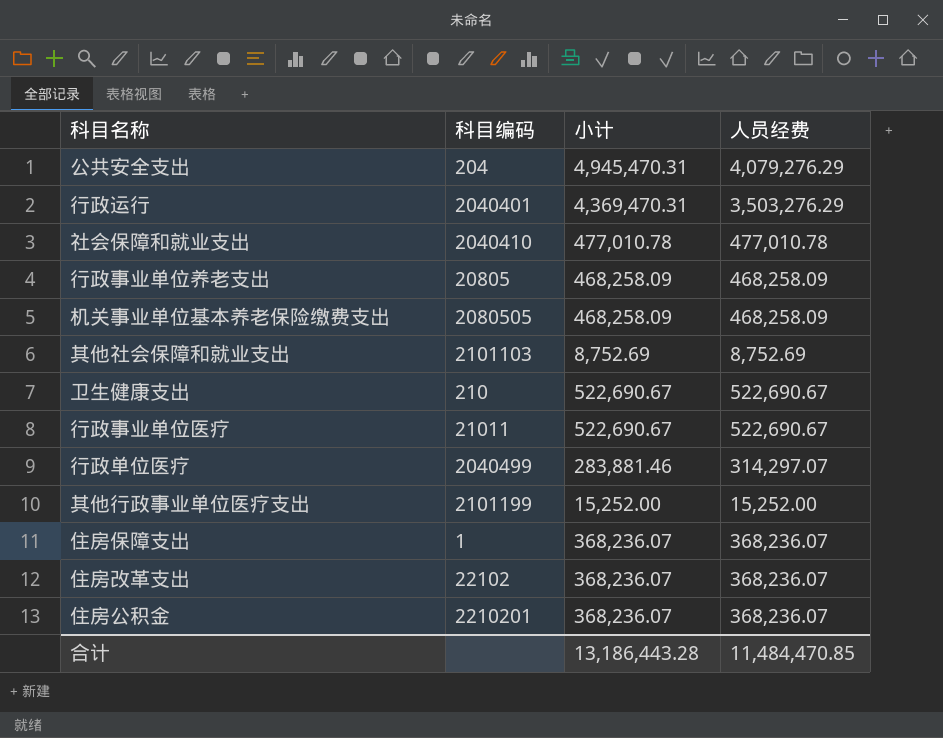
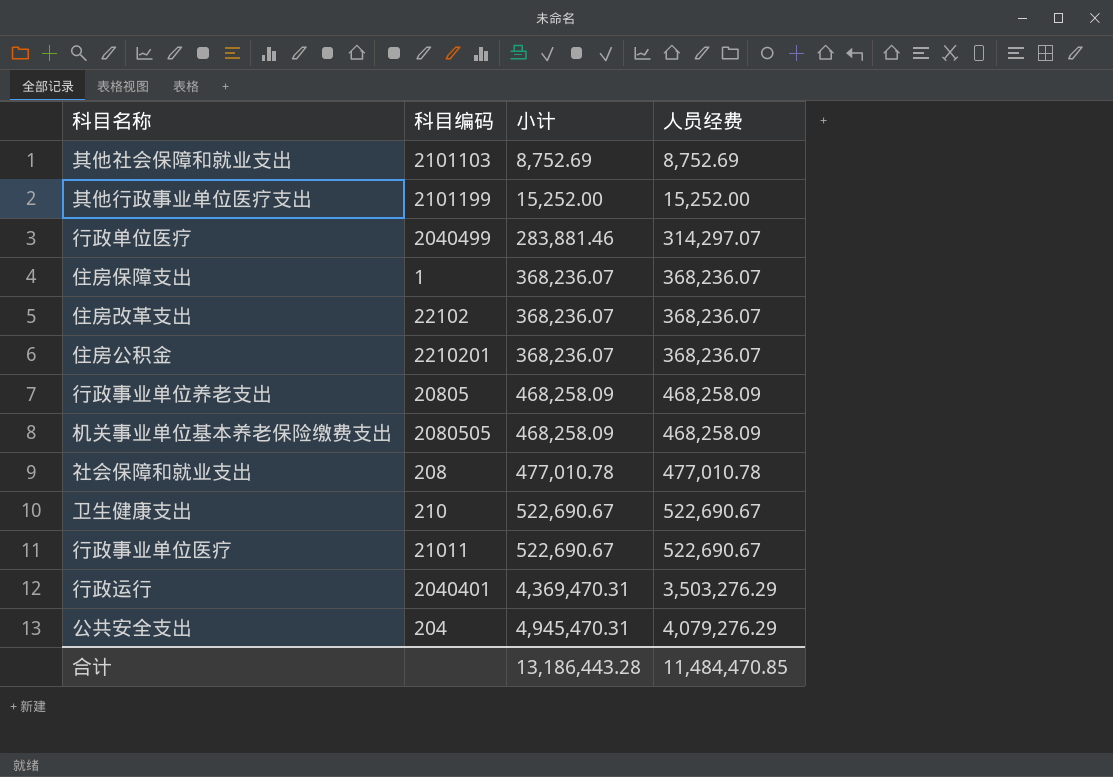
row order: none -> 小计 ascending
社会保障和就业支出 | 科目编码: 2040410 -> 208

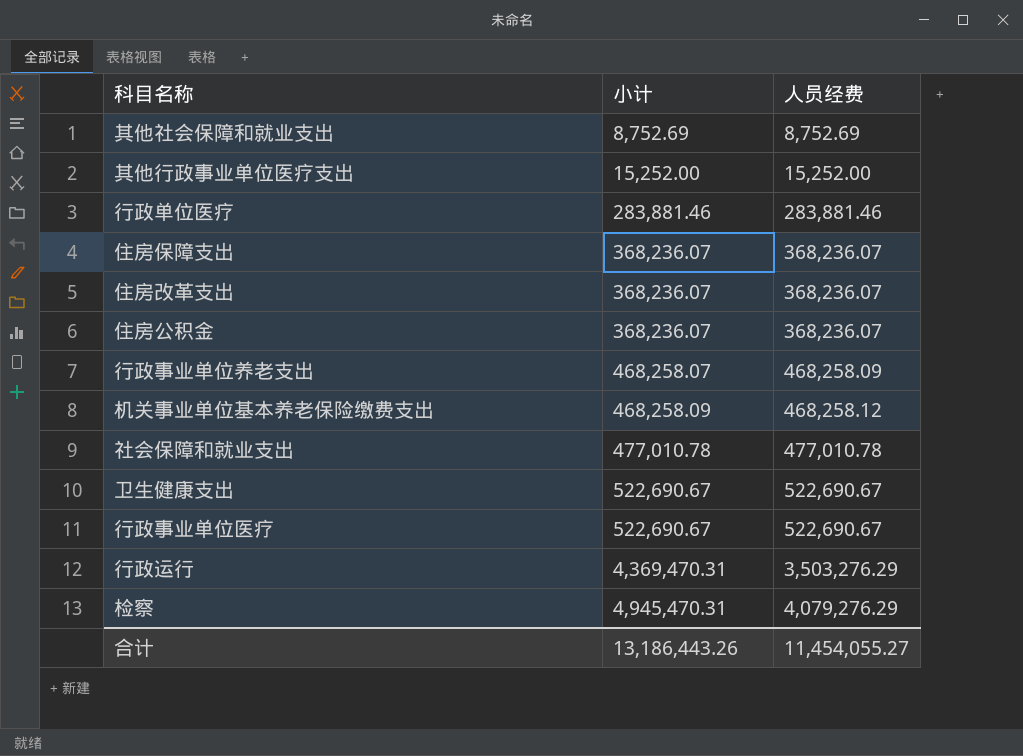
column 科目编码 | position: 2 -> none
row 公共安全支出: 204 | 4,945,470.31 | 4,079,276.29 -> none
行政单位医疗 | 人员经费: 314,297.07 -> 283,881.46
行政事业单位养老支出 | 小计: 468,258.09 -> 468,258.07
机关事业单位基本养老保险缴费支出 | 人员经费: 468,258.09 -> 468,258.12
row 检察: none -> 4,945,470.31 | 4,079,276.29
合计 | 小计: 13,186,443.28 -> 13,186,443.26
合计 | 人员经费: 11,484,470.85 -> 11,454,055.27

